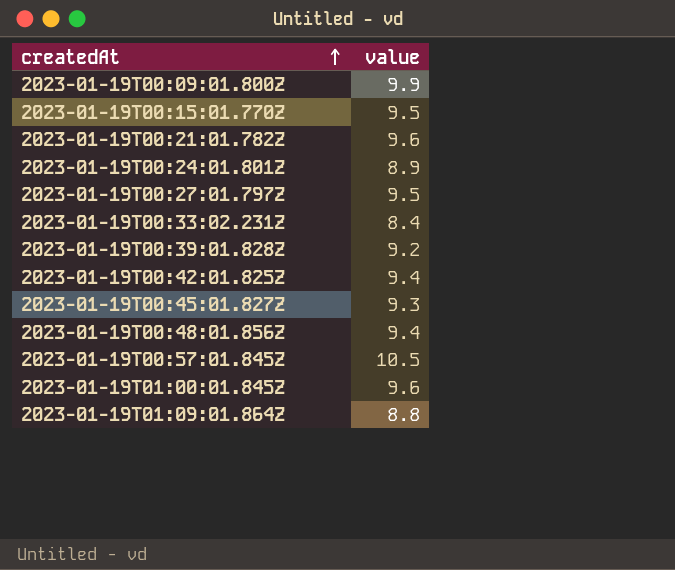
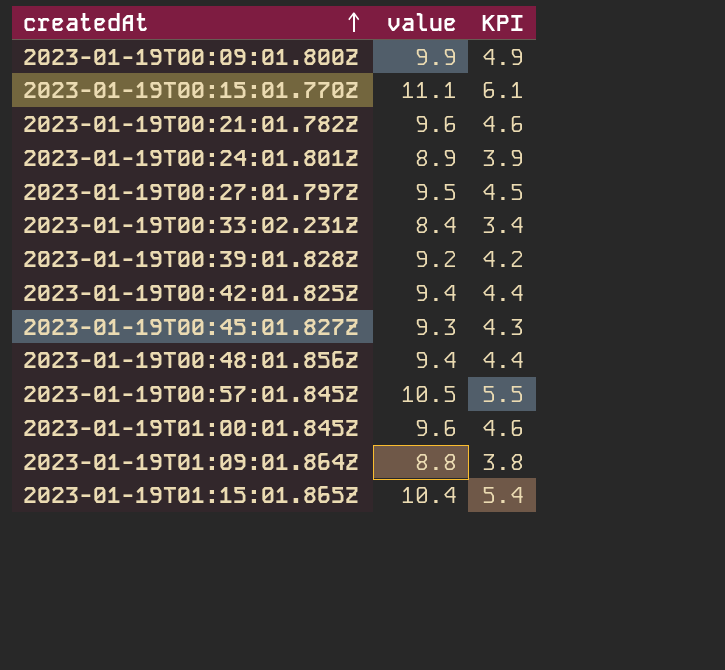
column KPI | formula: none -> [value] - 5
2023-01-19T00:15:01.770Z | value: 9.5 -> 11.1
row 2023-01-19T01:15:01.865Z: none -> 10.4 | 5.4

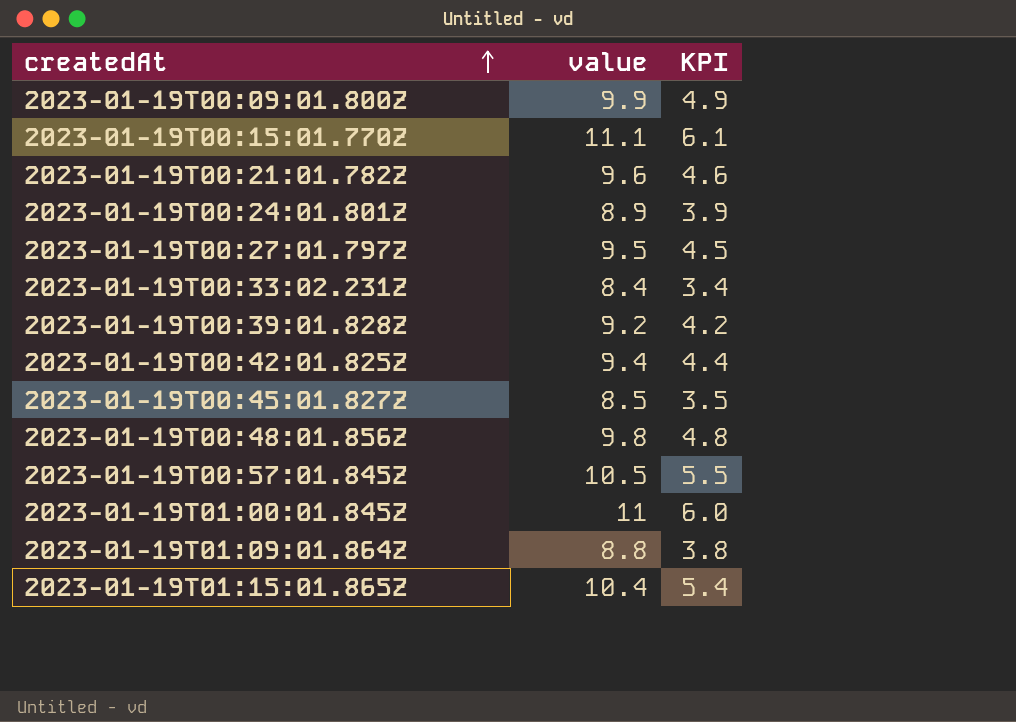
2023-01-19T00:45:01.827Z | value: 9.3 -> 8.5
2023-01-19T00:45:01.827Z | KPI: 4.3 -> 3.5
2023-01-19T00:48:01.856Z | value: 9.4 -> 9.8
2023-01-19T00:48:01.856Z | KPI: 4.4 -> 4.8
2023-01-19T01:00:01.845Z | value: 9.6 -> 11
2023-01-19T01:00:01.845Z | KPI: 4.6 -> 6.0

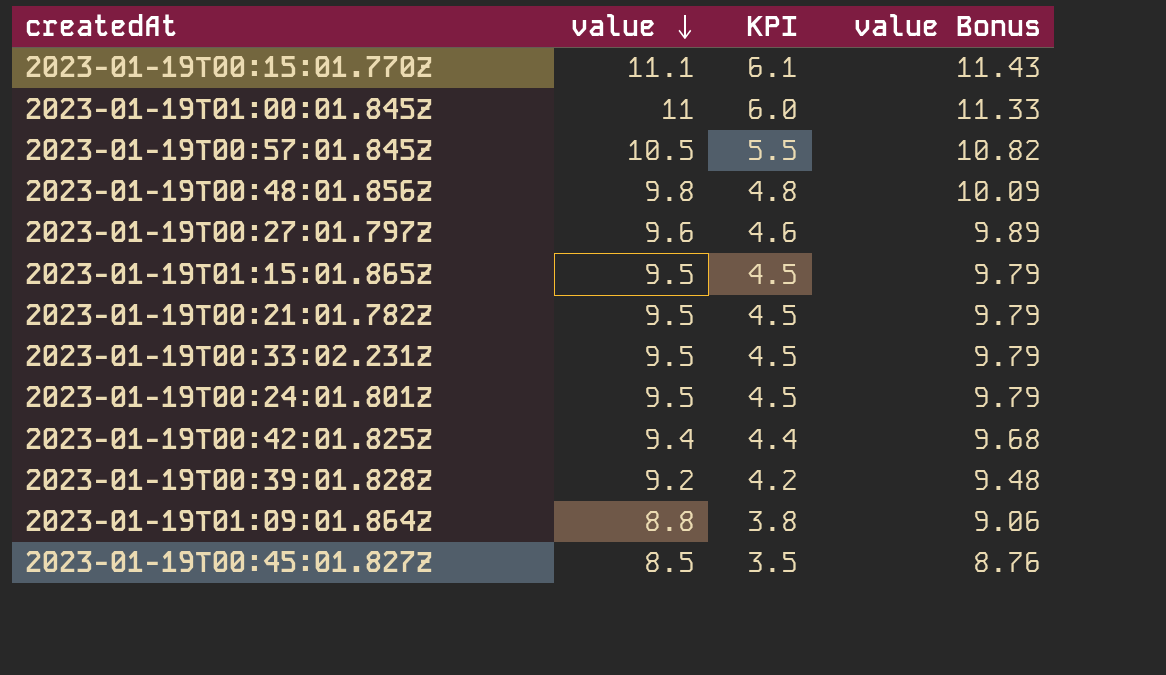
row order: createdAt ascending -> value descending
column value Bonus | formula: none -> [value] * 1.03
row 2023-01-19T00:09:01.800Z: 9.9 | 4.9 -> none
2023-01-19T00:27:01.797Z | value: 9.5 -> 9.6
2023-01-19T00:27:01.797Z | KPI: 4.5 -> 4.6
2023-01-19T01:15:01.865Z | value: 10.4 -> 9.5
2023-01-19T01:15:01.865Z | KPI: 5.4 -> 4.5
2023-01-19T00:21:01.782Z | value: 9.6 -> 9.5
2023-01-19T00:21:01.782Z | KPI: 4.6 -> 4.5
2023-01-19T00:33:02.231Z | value: 8.4 -> 9.5
2023-01-19T00:33:02.231Z | KPI: 3.4 -> 4.5
2023-01-19T00:24:01.801Z | value: 8.9 -> 9.5
2023-01-19T00:24:01.801Z | KPI: 3.9 -> 4.5

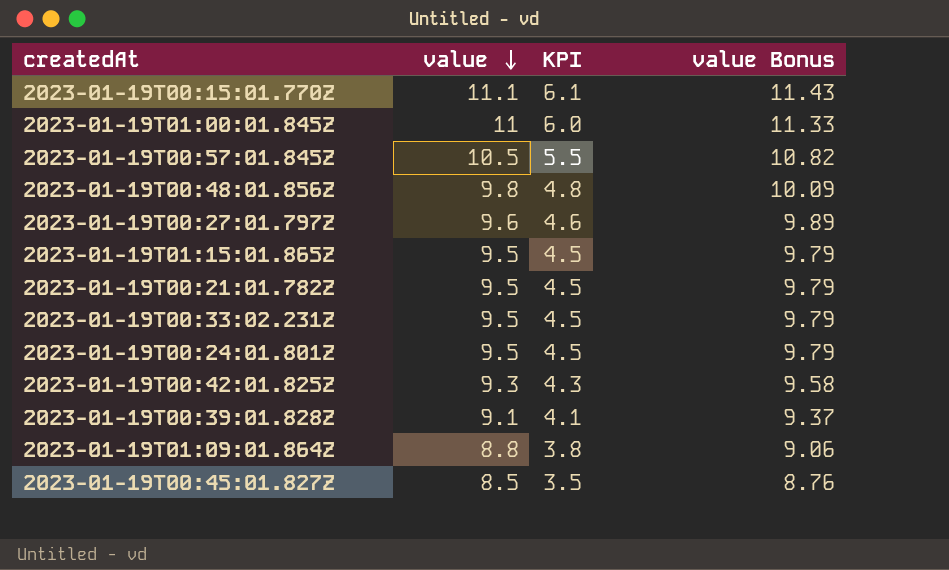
2023-01-19T00:42:01.825Z | value: 9.4 -> 9.3
2023-01-19T00:42:01.825Z | KPI: 4.4 -> 4.3
2023-01-19T00:42:01.825Z | value Bonus: 9.68 -> 9.58
2023-01-19T00:39:01.828Z | value: 9.2 -> 9.1
2023-01-19T00:39:01.828Z | KPI: 4.2 -> 4.1
2023-01-19T00:39:01.828Z | value Bonus: 9.48 -> 9.37

